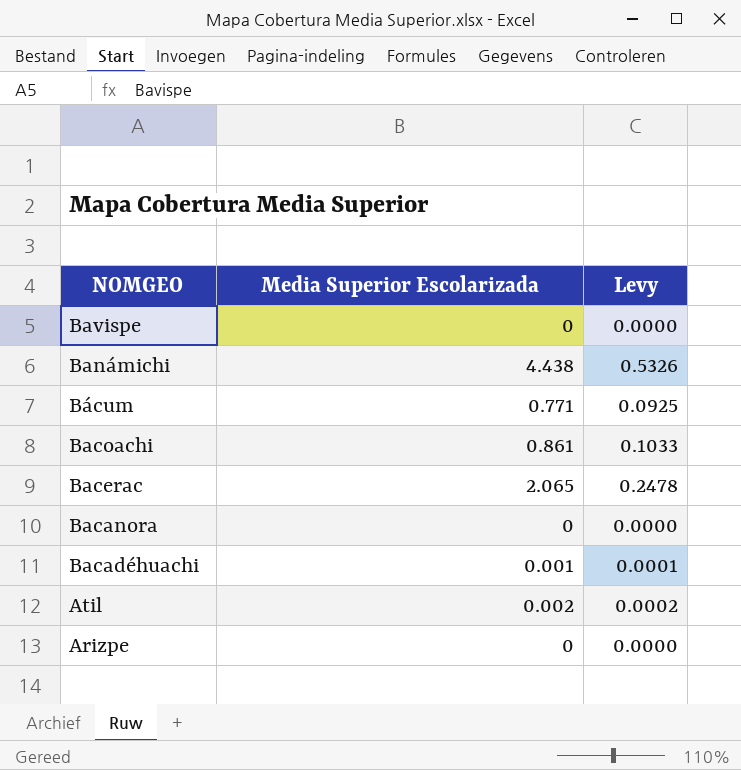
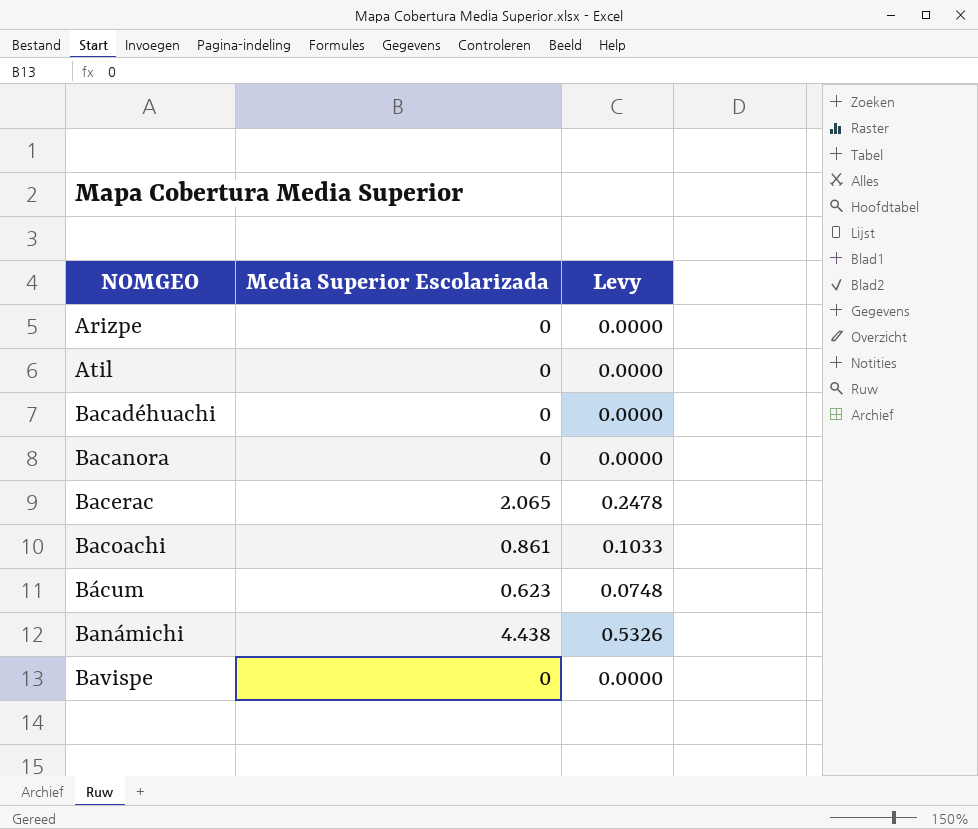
row order: NOMGEO descending -> NOMGEO ascending
Atil | Media Superior Escolarizada: 0.002 -> 0
Atil | Levy: 0.0002 -> 0.0000
Bacadéhuachi | Media Superior Escolarizada: 0.001 -> 0
Bacadéhuachi | Levy: 0.0001 -> 0.0000
Bácum | Media Superior Escolarizada: 0.771 -> 0.623
Bácum | Levy: 0.0925 -> 0.0748

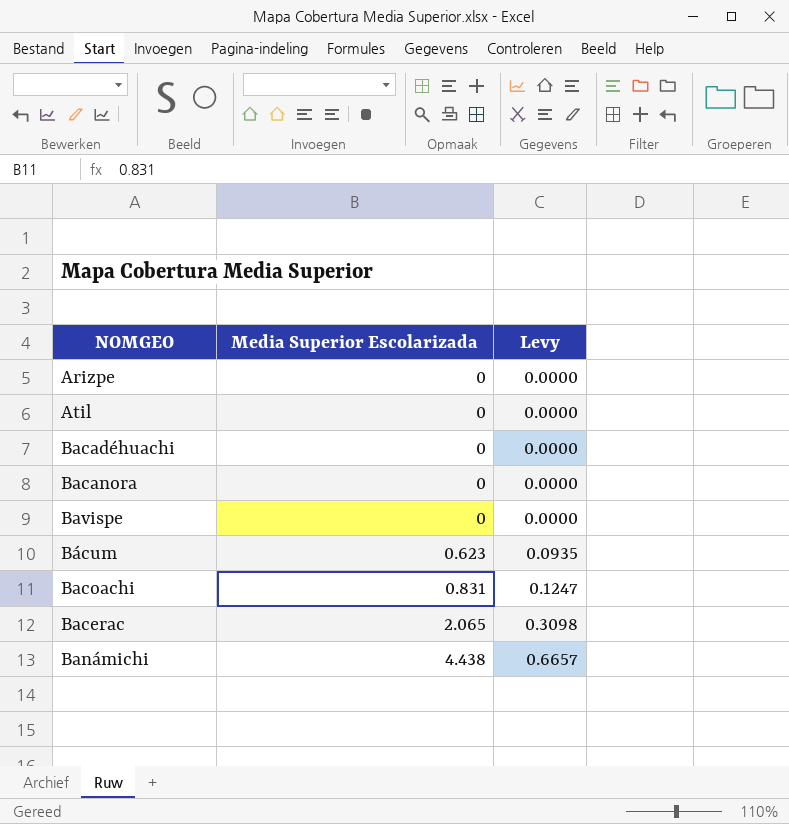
row order: NOMGEO ascending -> Media Superior Escolarizada ascending
column Levy | formula: [Media Superior Escolarizada] * 0.12 -> [Media Superior Escolarizada] * 0.15
Bacoachi | Media Superior Escolarizada: 0.861 -> 0.831

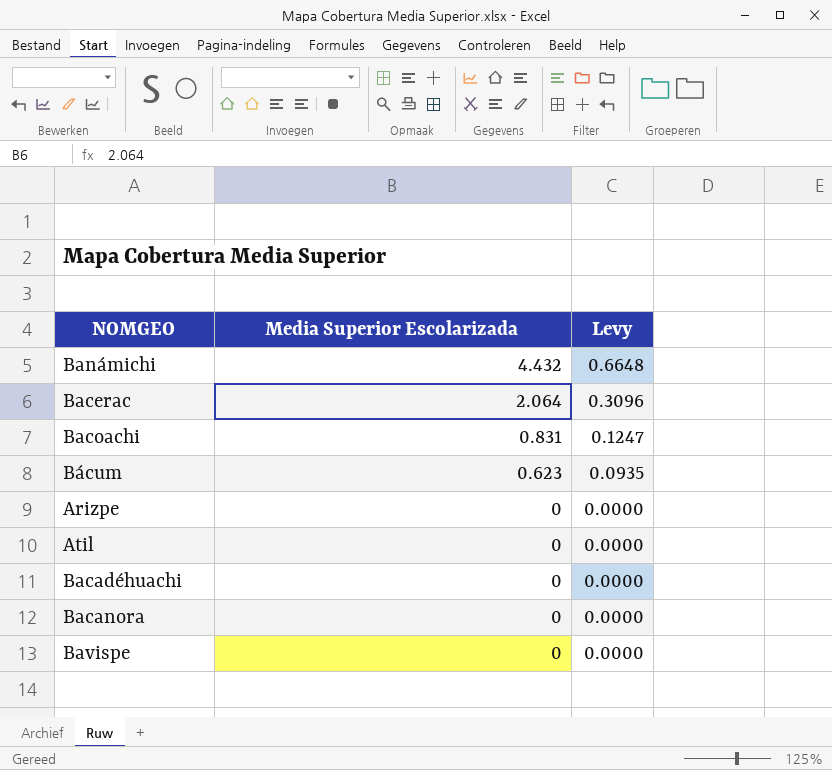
row order: Media Superior Escolarizada ascending -> Media Superior Escolarizada descending
Banámichi | Media Superior Escolarizada: 4.438 -> 4.432
Banámichi | Levy: 0.6657 -> 0.6648
Bacerac | Media Superior Escolarizada: 2.065 -> 2.064
Bacerac | Levy: 0.3098 -> 0.3096

